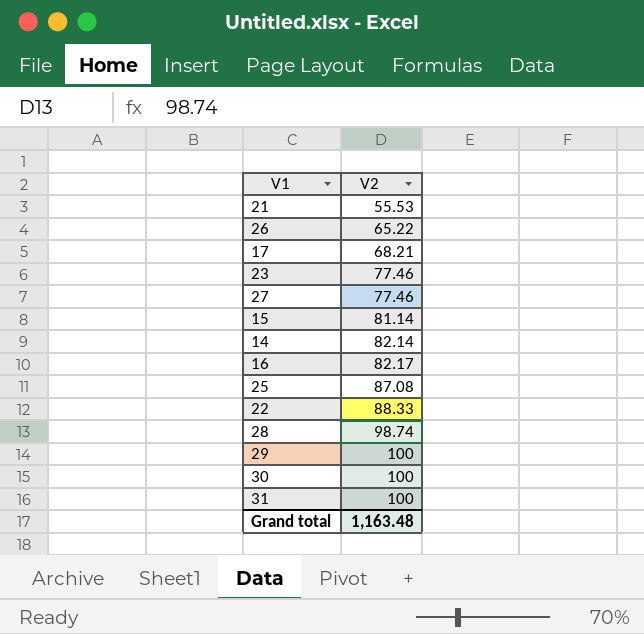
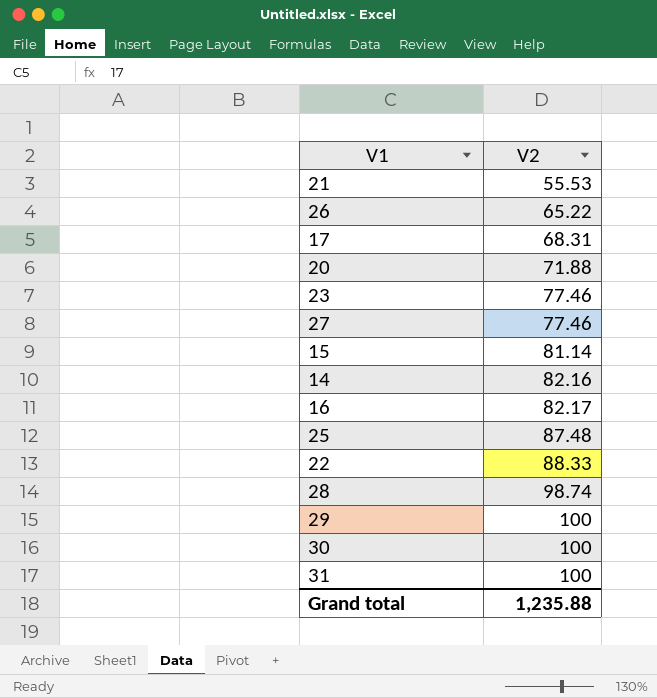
17 | V2: 68.21 -> 68.31
row 20: none -> 71.88
14 | V2: 82.14 -> 82.16
25 | V2: 87.08 -> 87.48
Grand total | V2: 1,163.48 -> 1,235.88

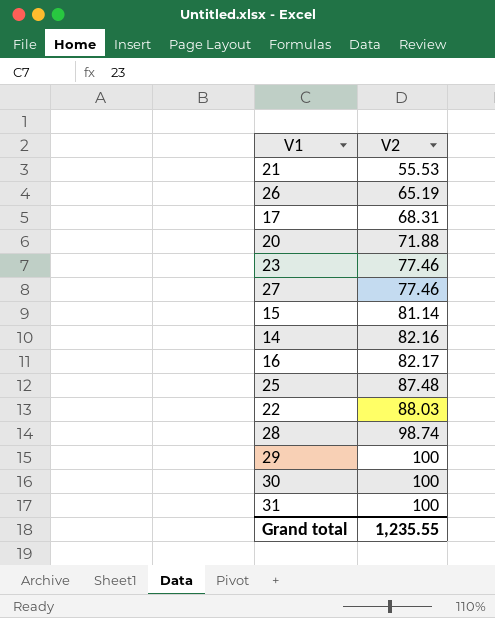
26 | V2: 65.22 -> 65.19
22 | V2: 88.33 -> 88.03
Grand total | V2: 1,235.88 -> 1,235.55

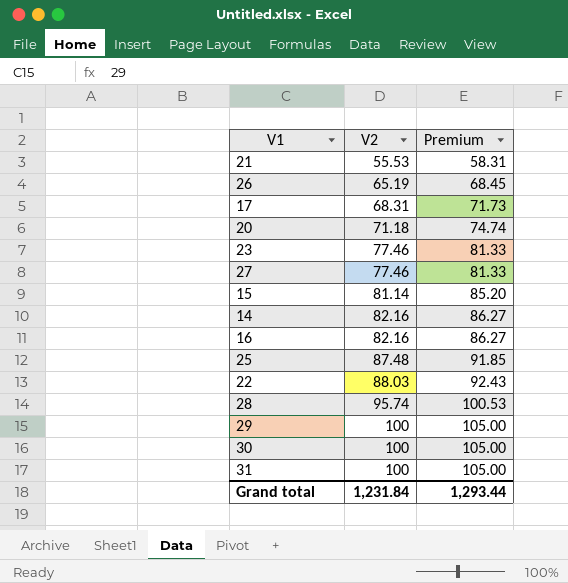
column Premium | formula: none -> [V2] * 1.05
20 | V2: 71.88 -> 71.18
16 | V2: 82.17 -> 82.16
28 | V2: 98.74 -> 95.74
Grand total | V2: 1,235.55 -> 1,231.84

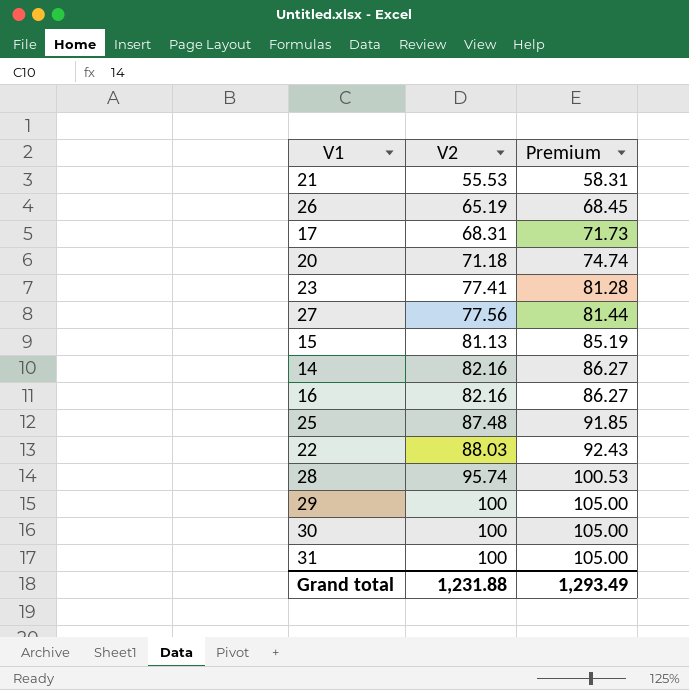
23 | V2: 77.46 -> 77.41
23 | Premium: 81.33 -> 81.28
27 | V2: 77.46 -> 77.56
27 | Premium: 81.33 -> 81.44
15 | V2: 81.14 -> 81.13
15 | Premium: 85.20 -> 85.19
Grand total | V2: 1,231.84 -> 1,231.88
Grand total | Premium: 1,293.44 -> 1,293.49

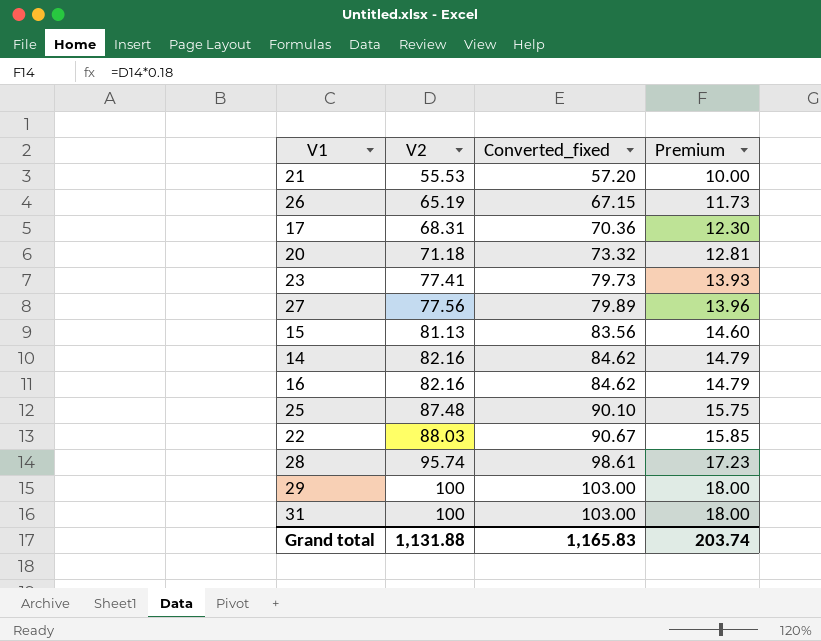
column Converted_fixed | formula: none -> [V2] * 1.03
column Premium | formula: [V2] * 1.05 -> [V2] * 0.18
row 30: 100 | 105.00 -> none
Grand total | V2: 1,231.88 -> 1,131.88
Grand total | Premium: 1,293.49 -> 203.74

